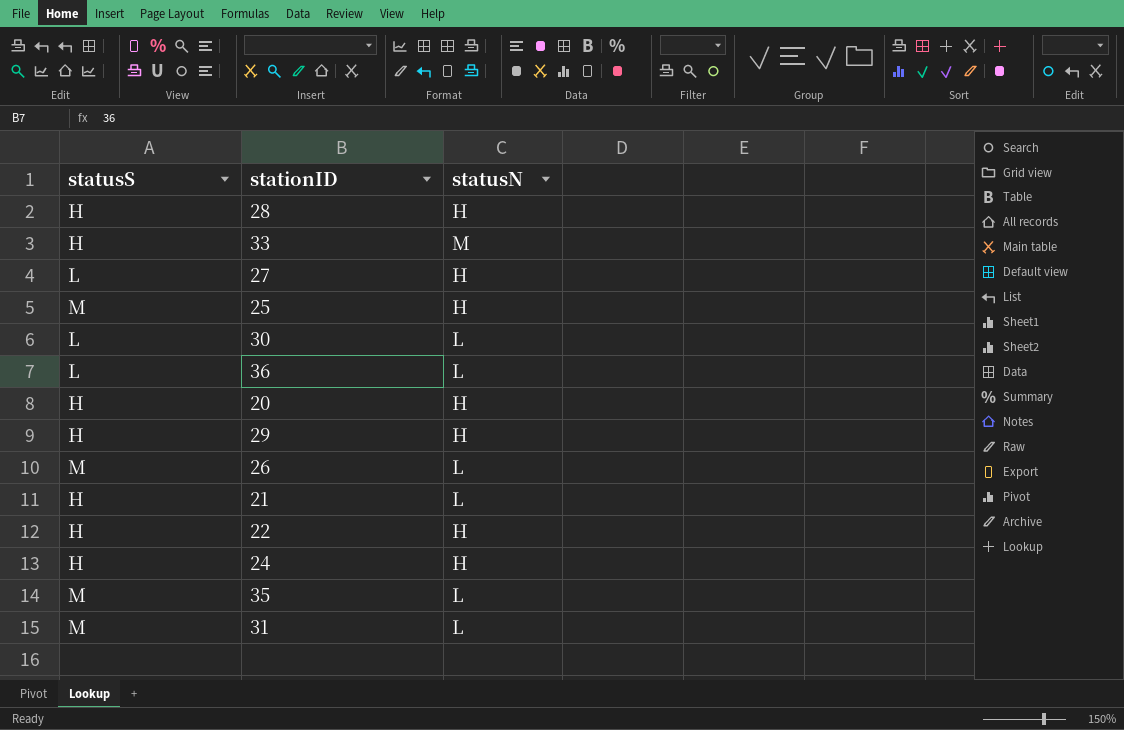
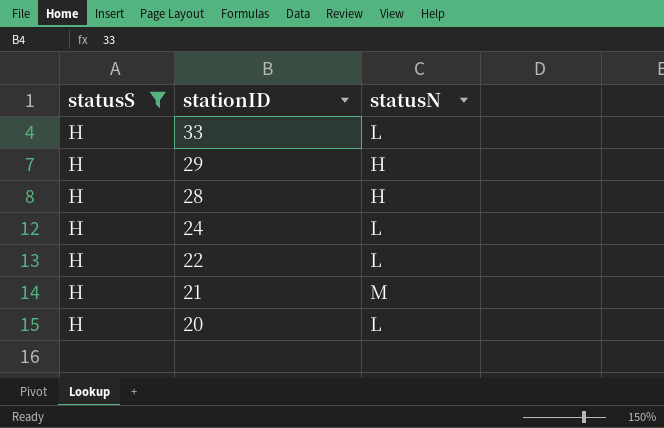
filter: none -> statusS = H
row order: none -> stationID descending
33 | statusN: M -> L
24 | statusN: H -> L
22 | statusN: H -> L
21 | statusN: L -> M
20 | statusN: H -> L

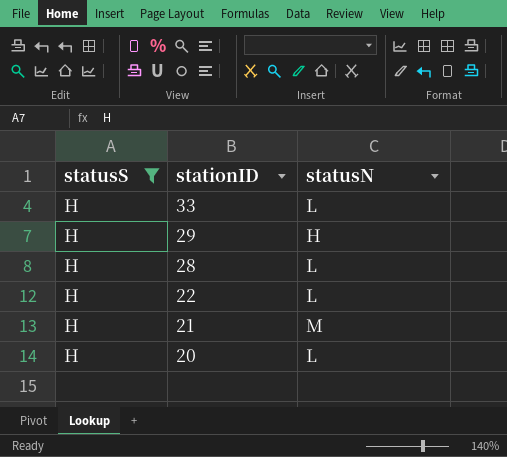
row 24: H | L -> none
28 | statusN: H -> L

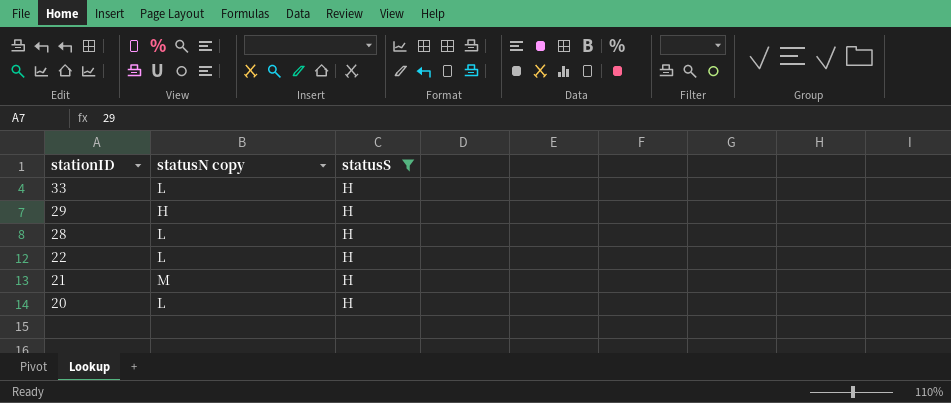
column name: statusN -> statusN copy
column statusS | position: 1 -> 3

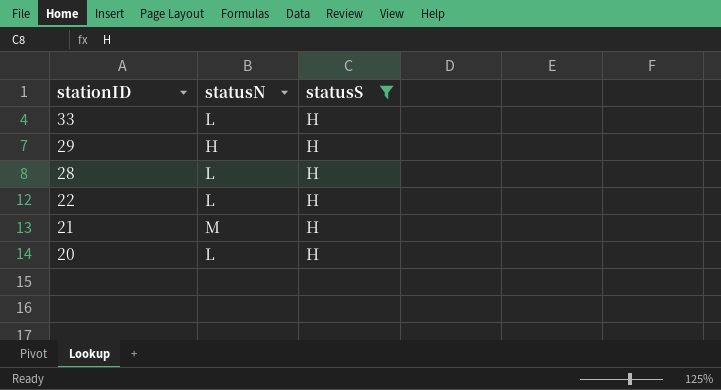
column name: statusN copy -> statusN

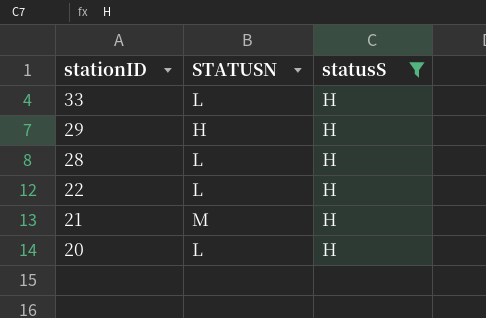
column name: statusN -> STATUSN

